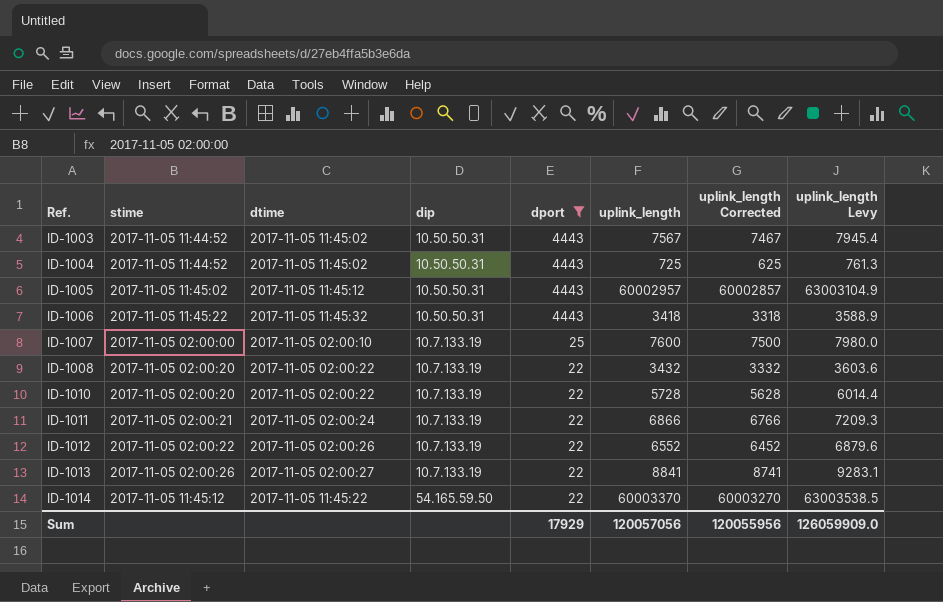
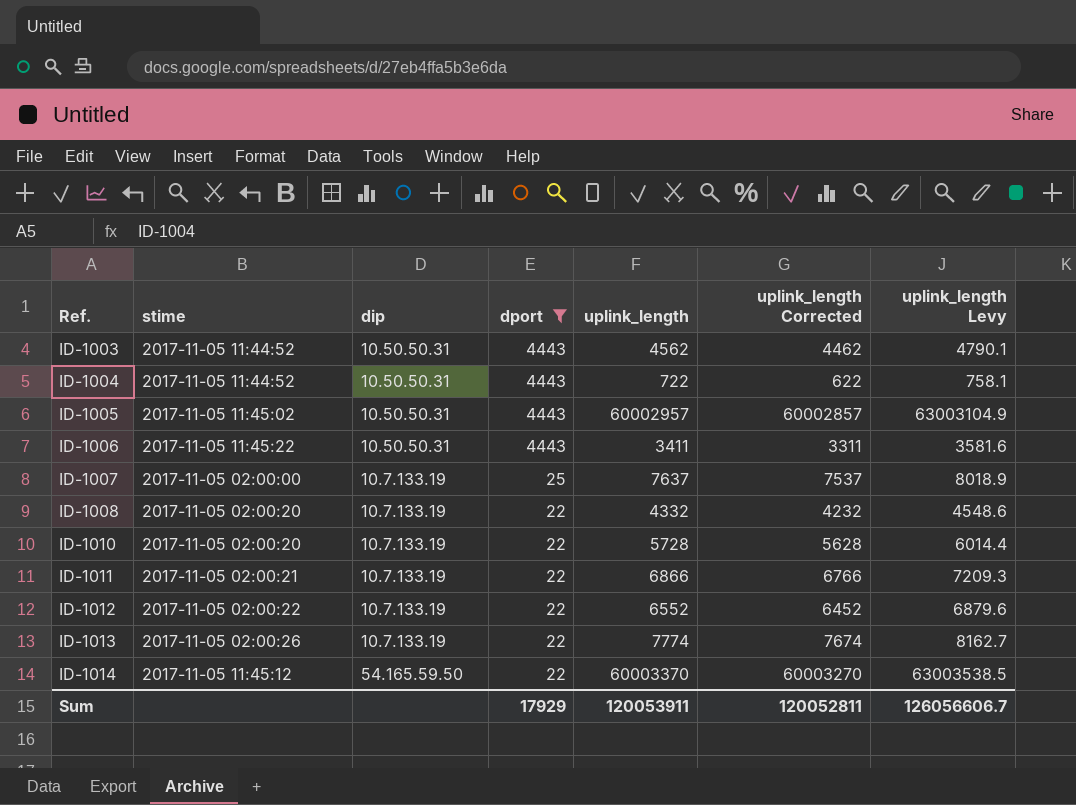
column dtime | position: 3 -> none
ID-1003 | uplink_length: 7567 -> 4562
ID-1003 | uplink_length Corrected: 7467 -> 4462
ID-1003 | uplink_length Levy: 7945.4 -> 4790.1
ID-1004 | uplink_length: 725 -> 722
ID-1004 | uplink_length Corrected: 625 -> 622
ID-1004 | uplink_length Levy: 761.3 -> 758.1
ID-1006 | uplink_length: 3418 -> 3411
ID-1006 | uplink_length Corrected: 3318 -> 3311
ID-1006 | uplink_length Levy: 3588.9 -> 3581.6
ID-1007 | uplink_length: 7600 -> 7637
ID-1007 | uplink_length Corrected: 7500 -> 7537
ID-1007 | uplink_length Levy: 7980.0 -> 8018.9
ID-1008 | uplink_length: 3432 -> 4332
ID-1008 | uplink_length Corrected: 3332 -> 4232
ID-1008 | uplink_length Levy: 3603.6 -> 4548.6
ID-1013 | uplink_length: 8841 -> 7774
ID-1013 | uplink_length Corrected: 8741 -> 7674
ID-1013 | uplink_length Levy: 9283.1 -> 8162.7
Sum | uplink_length: 120057056 -> 120053911
Sum | uplink_length Corrected: 120055956 -> 120052811
Sum | uplink_length Levy: 126059909.0 -> 126056606.7

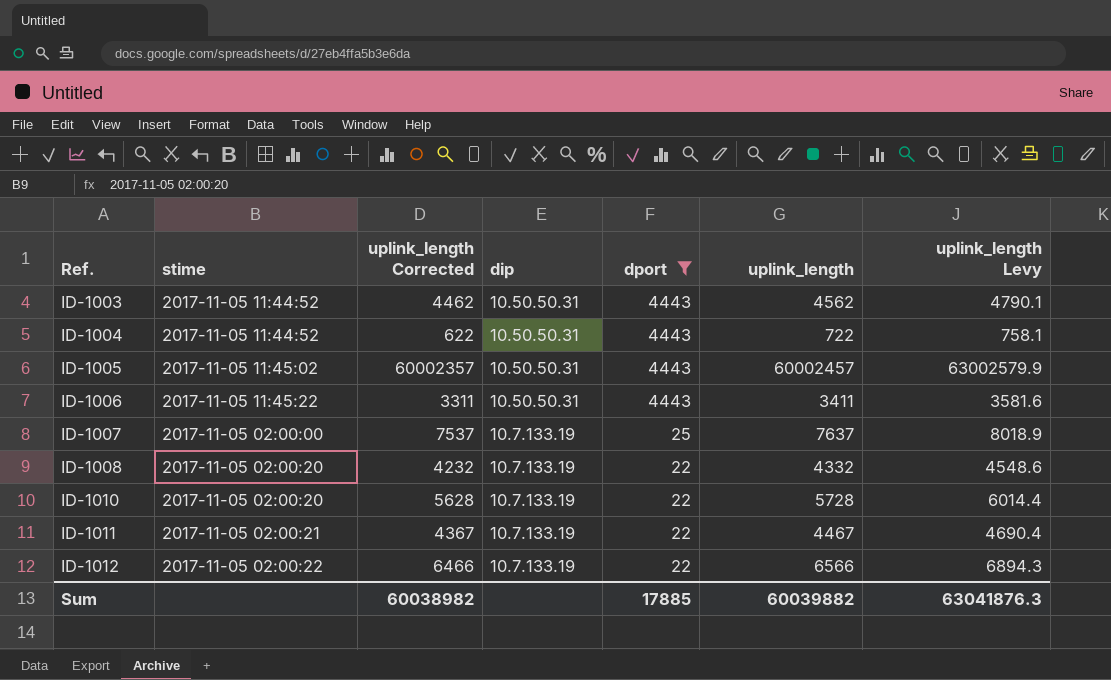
column uplink_length Corrected | position: 6 -> 3
row ID-1013: 2017-11-05 02:00:26 | 10.7.133.19 | 22 | 7774 | 7674 | 8162.7 -> none
row ID-1014: 2017-11-05 11:45:12 | 54.165.59.50 | 22 | 60003370 | 60003270 | 63003538.5 -> none
ID-1005 | uplink_length Corrected: 60002857 -> 60002357
ID-1005 | uplink_length: 60002957 -> 60002457
ID-1005 | uplink_length Levy: 63003104.9 -> 63002579.9
ID-1011 | uplink_length Corrected: 6766 -> 4367
ID-1011 | uplink_length: 6866 -> 4467
ID-1011 | uplink_length Levy: 7209.3 -> 4690.4
ID-1012 | uplink_length Corrected: 6452 -> 6466
ID-1012 | uplink_length: 6552 -> 6566
ID-1012 | uplink_length Levy: 6879.6 -> 6894.3
Sum | uplink_length Corrected: 120052811 -> 60038982
Sum | dport: 17929 -> 17885
Sum | uplink_length: 120053911 -> 60039882
Sum | uplink_length Levy: 126056606.7 -> 63041876.3

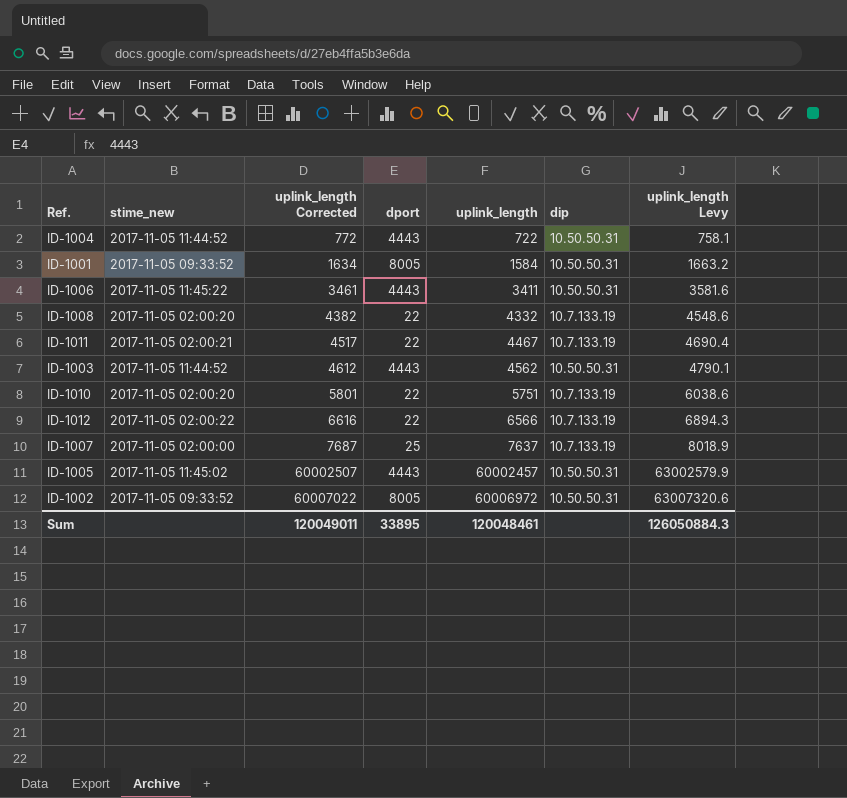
filter: dport != 8005 -> none
row order: Ref. ascending -> uplink_length Corrected ascending
column name: stime -> stime_new
column uplink_length Corrected | formula: [uplink_length] - 100 -> [uplink_length] + 50
column dip | position: 4 -> 6
ID-1010 | uplink_length: 5728 -> 5751
ID-1010 | uplink_length Levy: 6014.4 -> 6038.6
Sum | uplink_length Corrected: 60038982 -> 120049011
Sum | dport: 17885 -> 33895
Sum | uplink_length: 60039882 -> 120048461
Sum | uplink_length Levy: 63041876.3 -> 126050884.3

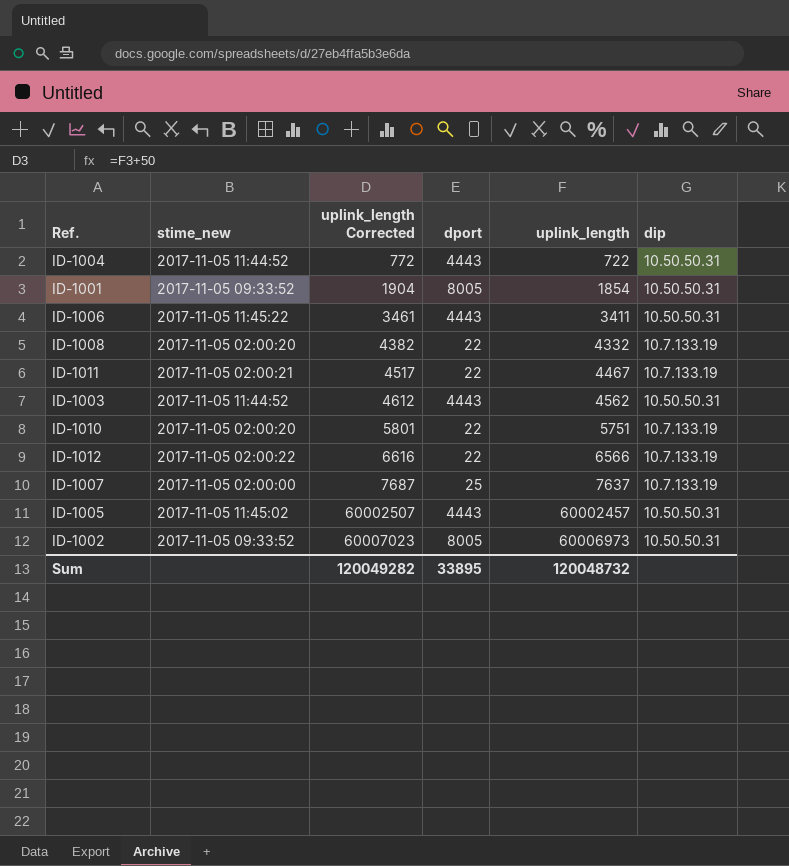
column uplink_length Levy | formula: [uplink_length] * 1.05 -> none
ID-1001 | uplink_length Corrected: 1634 -> 1904
ID-1001 | uplink_length: 1584 -> 1854
ID-1002 | uplink_length Corrected: 60007022 -> 60007023
ID-1002 | uplink_length: 60006972 -> 60006973
Sum | uplink_length Corrected: 120049011 -> 120049282
Sum | uplink_length: 120048461 -> 120048732

